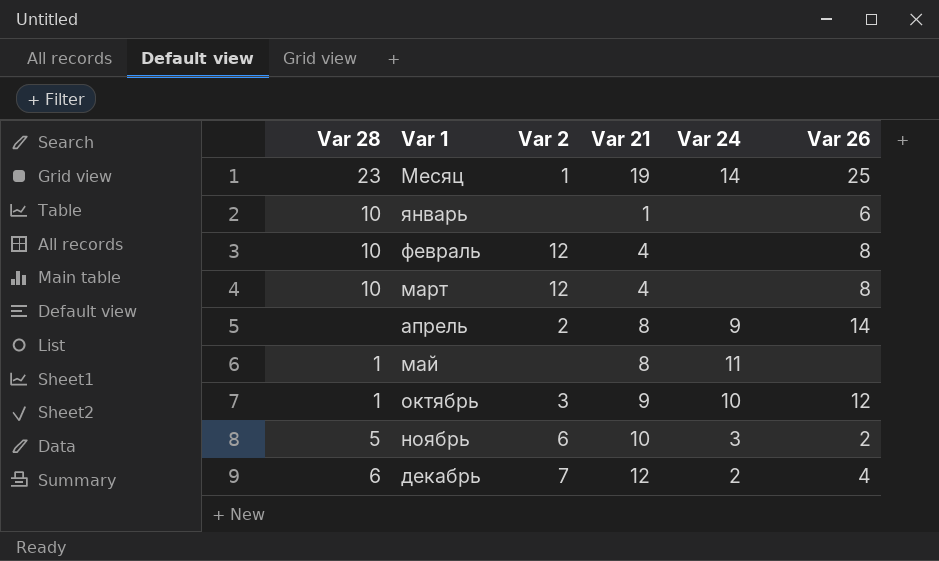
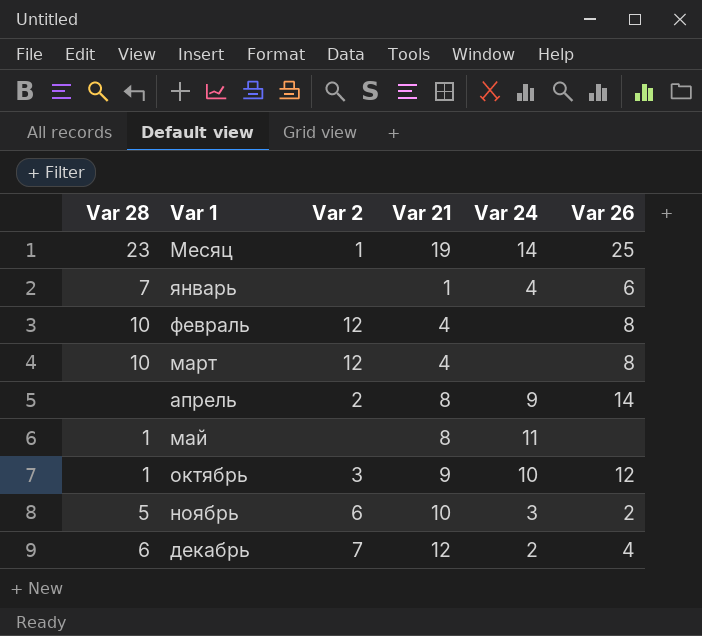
январь | Var 28: 10 -> 7
январь | Var 24: none -> 4

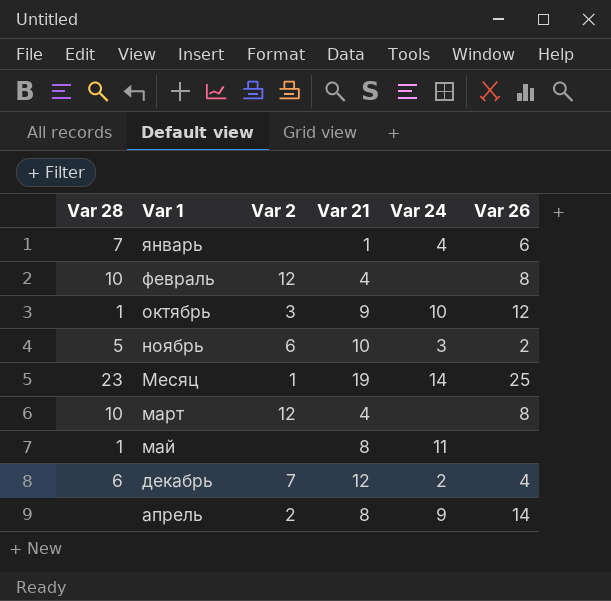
row order: none -> Var 1 descending

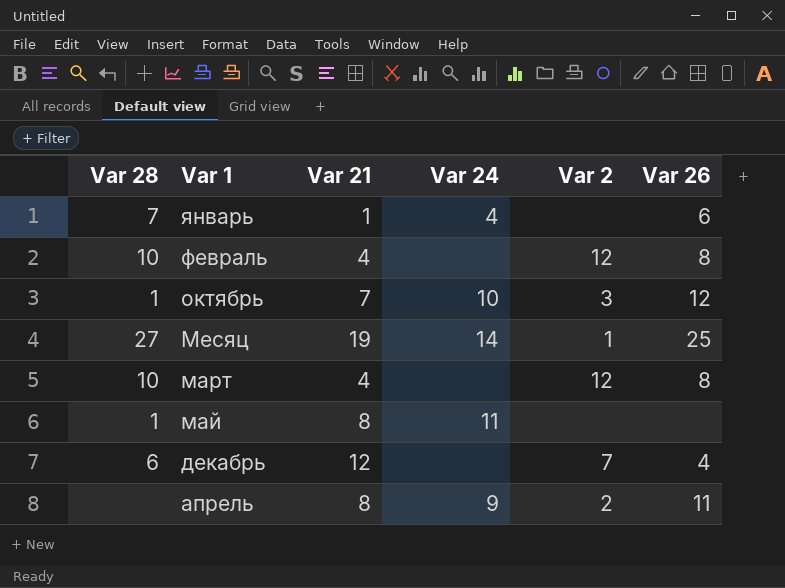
column Var 2 | position: 3 -> 5
row ноябрь: 5 | 6 | 10 | 3 | 2 -> none
октябрь | Var 21: 9 -> 7
Месяц | Var 28: 23 -> 27
декабрь | Var 24: 2 -> none
апрель | Var 26: 14 -> 11

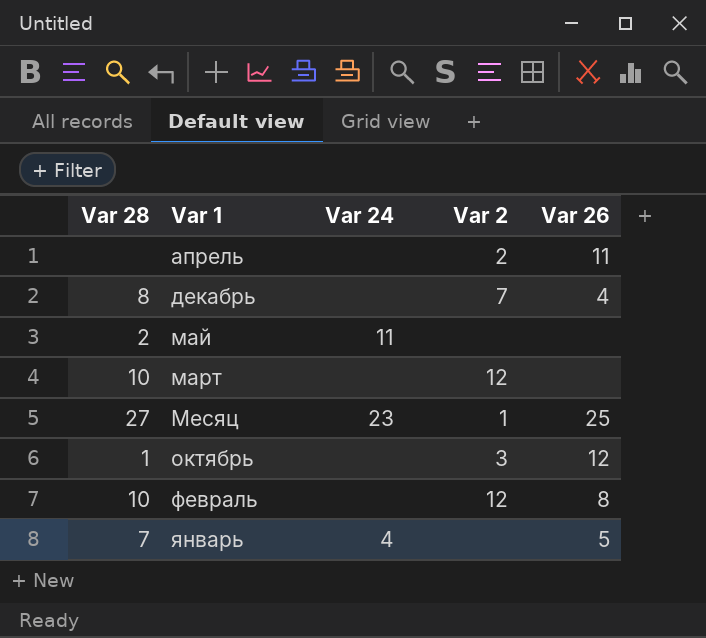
row order: Var 1 descending -> Var 1 ascending
column Var 21 | position: 3 -> none
апрель | Var 24: 9 -> none
декабрь | Var 28: 6 -> 8
май | Var 28: 1 -> 2
март | Var 26: 8 -> none
Месяц | Var 24: 14 -> 23
октябрь | Var 24: 10 -> none
январь | Var 26: 6 -> 5

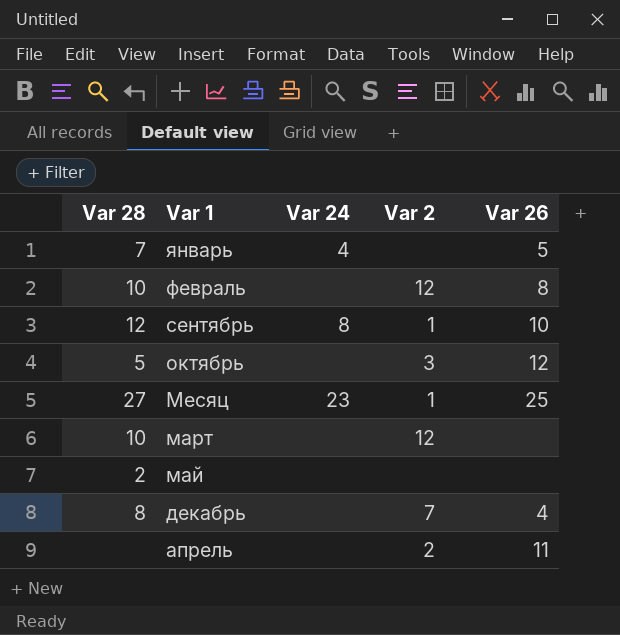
row order: Var 1 ascending -> Var 1 descending
row сентябрь: none -> 12 | 8 | 1 | 10
октябрь | Var 28: 1 -> 5
май | Var 24: 11 -> none

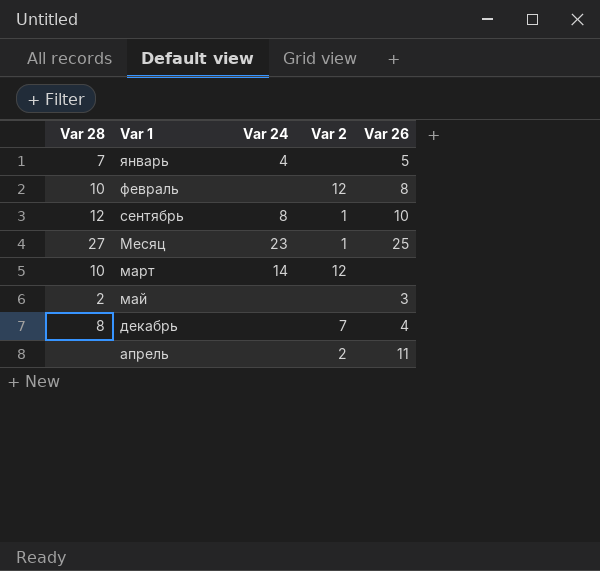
row октябрь: 5 | none | 3 | 12 -> none
март | Var 24: none -> 14
май | Var 26: none -> 3

